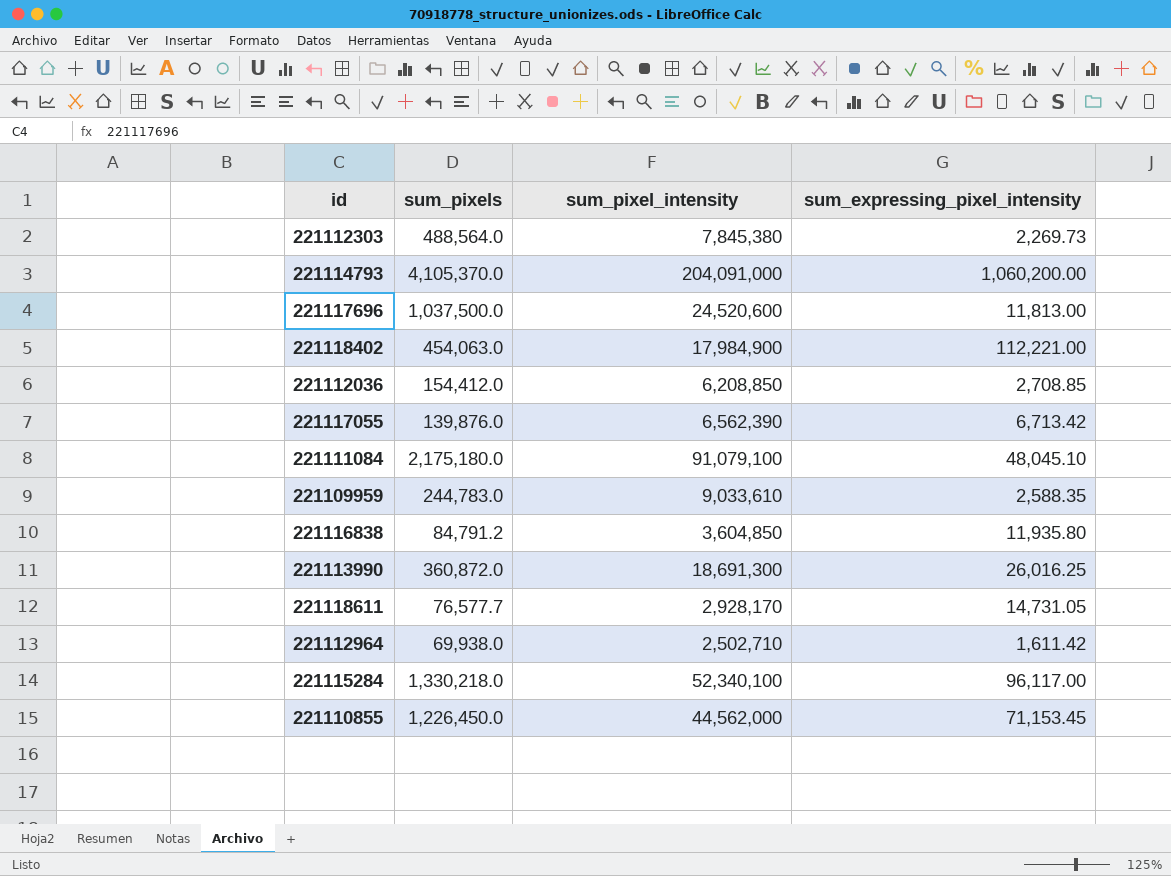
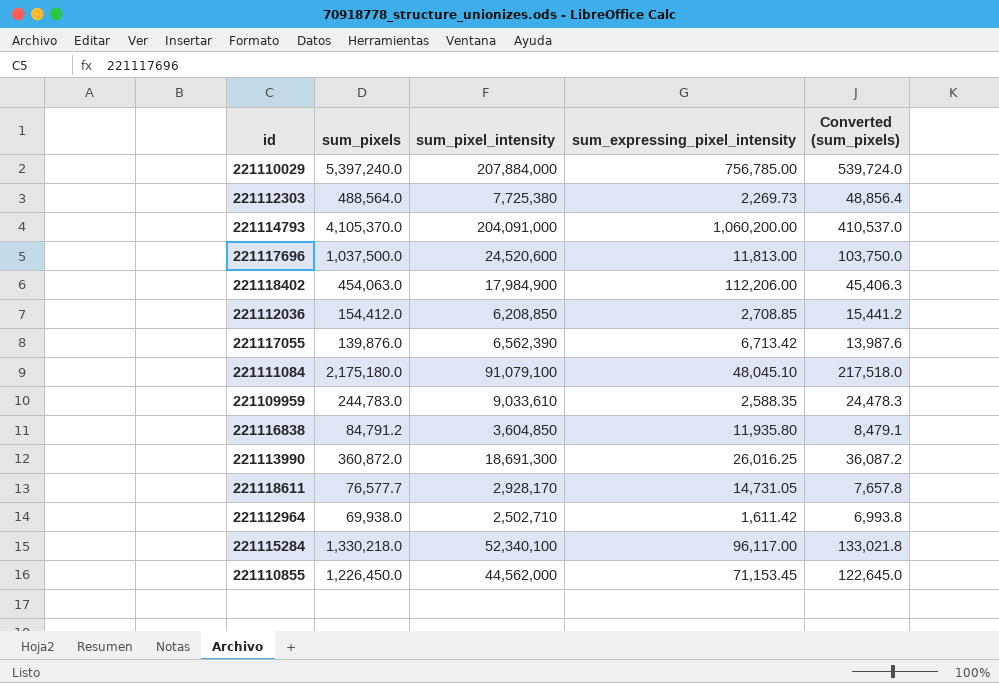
column Converted (sum_pixels) | formula: none -> [sum_pixels] * 0.1
row 221110029: none -> 5,397,240.0 | 207,884,000 | 756,785.00 | 539,724.0
221112303 | sum_pixel_intensity: 7,845,380 -> 7,725,380
221118402 | sum_expressing_pixel_intensity: 112,221.00 -> 112,206.00

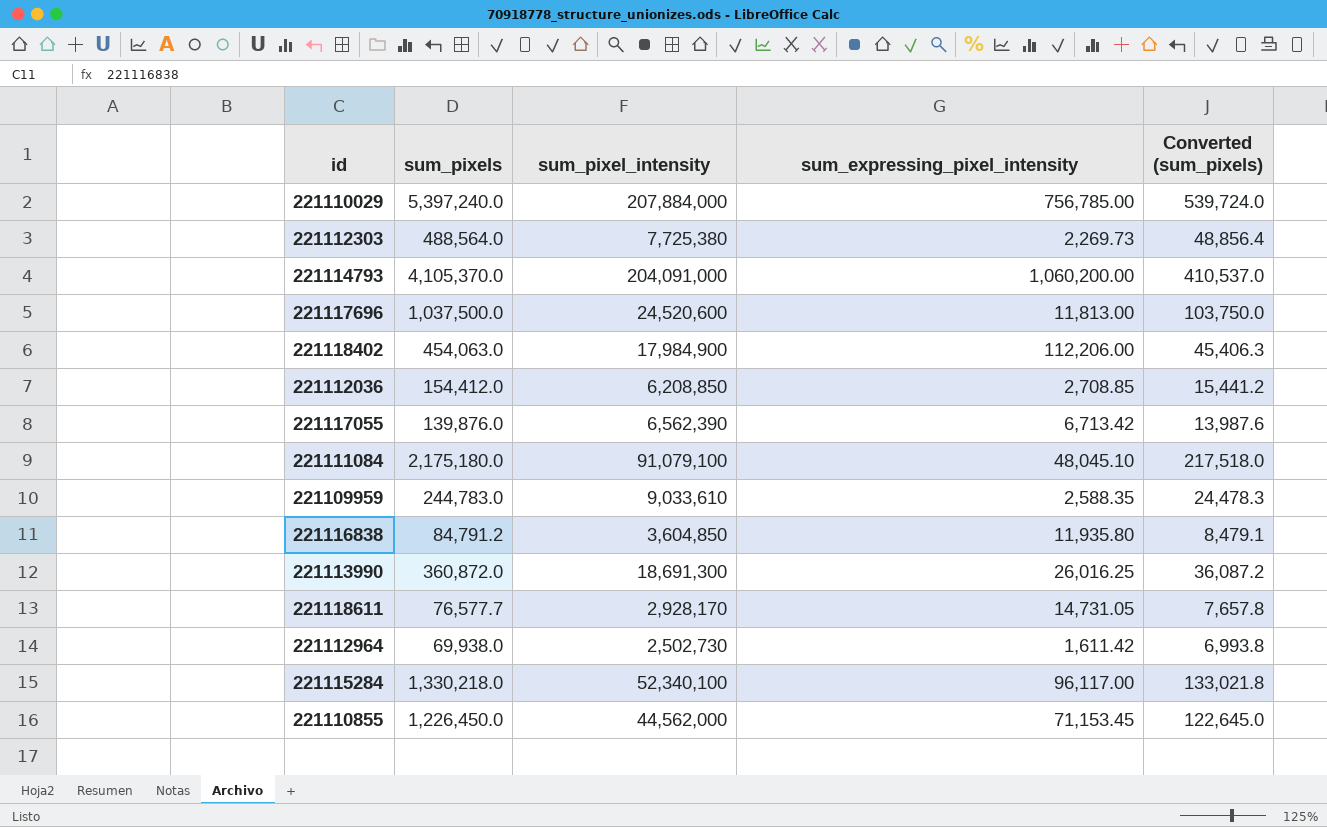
221112964 | sum_pixel_intensity: 2,502,710 -> 2,502,730

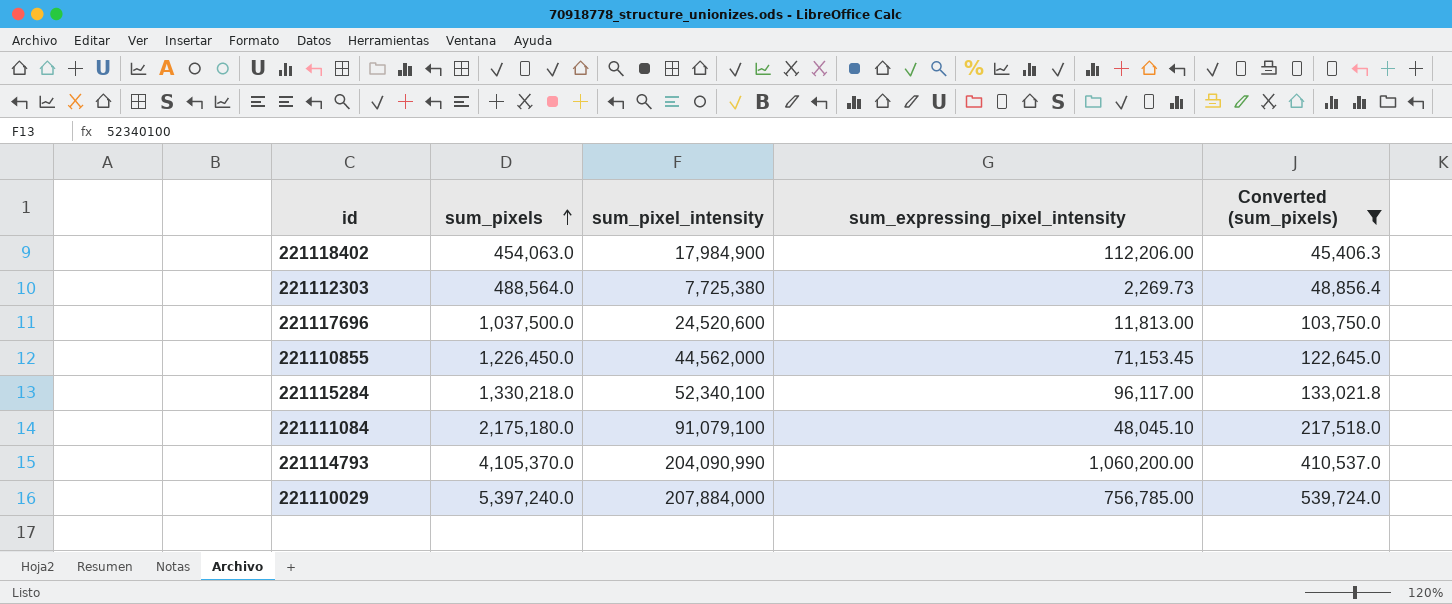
filter: none -> Converted (sum_pixels) >= 45,406.3
row order: none -> sum_pixels ascending
221114793 | sum_pixel_intensity: 204,091,000 -> 204,090,990

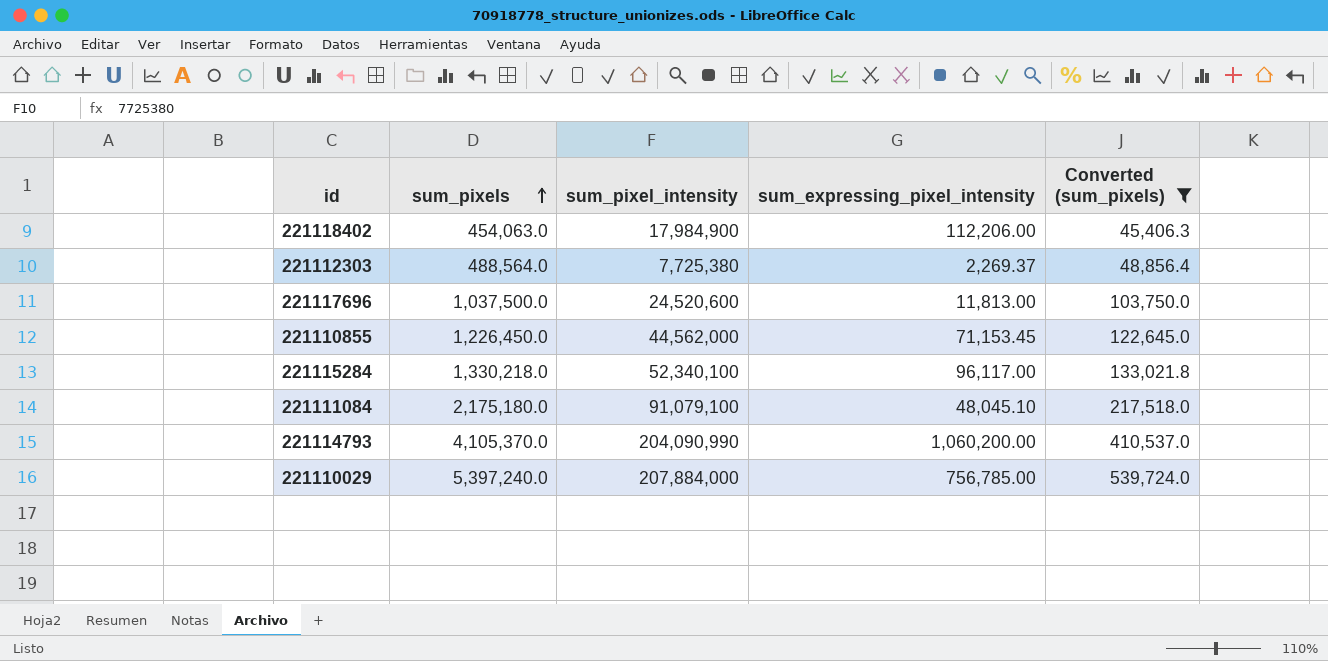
221112303 | sum_expressing_pixel_intensity: 2,269.73 -> 2,269.37

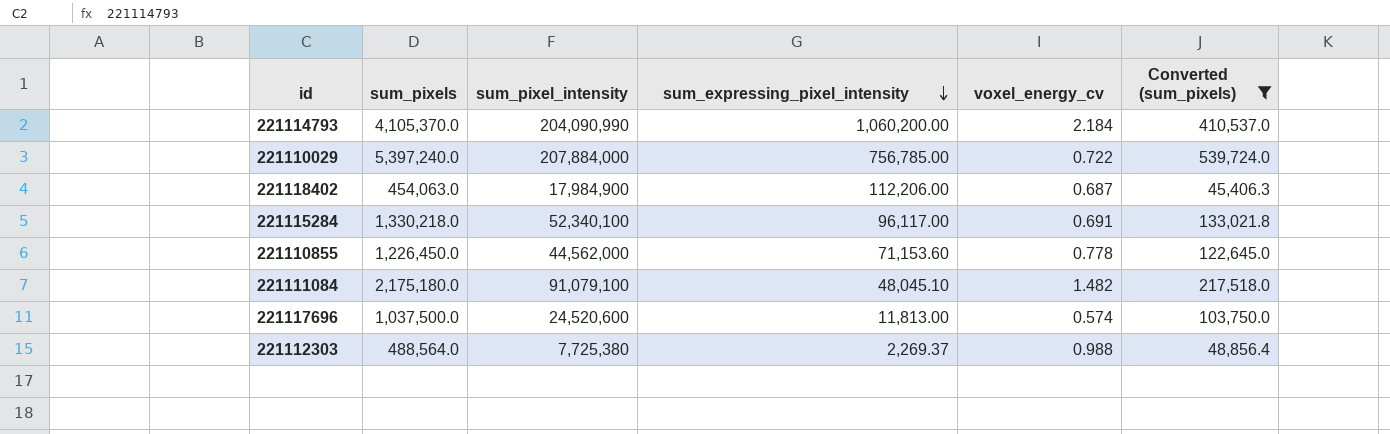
row order: sum_pixels ascending -> sum_expressing_pixel_intensity descending
column voxel_energy_cv | position: none -> 5
221110855 | sum_expressing_pixel_intensity: 71,153.45 -> 71,153.60

